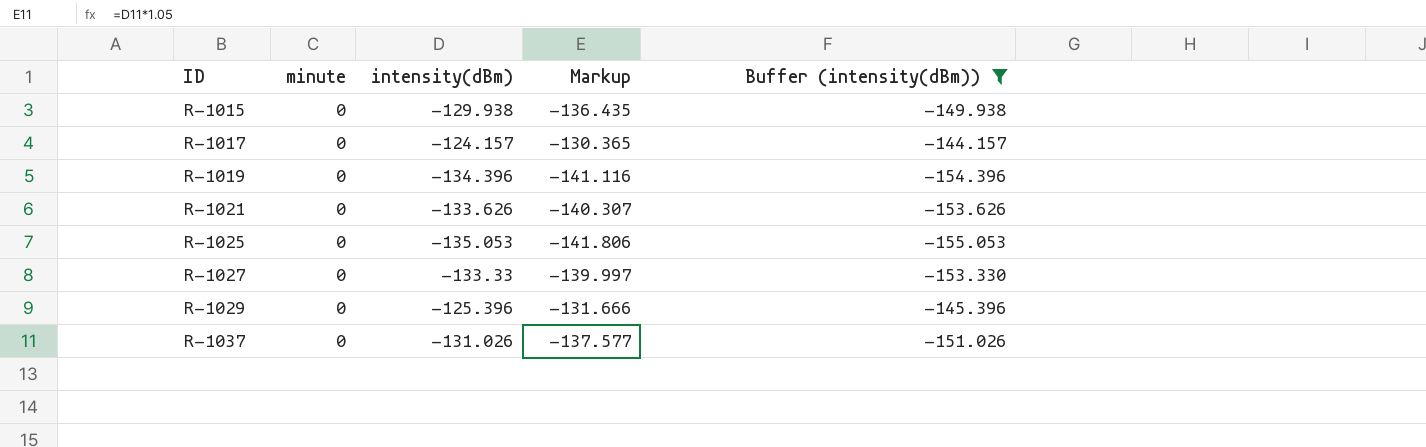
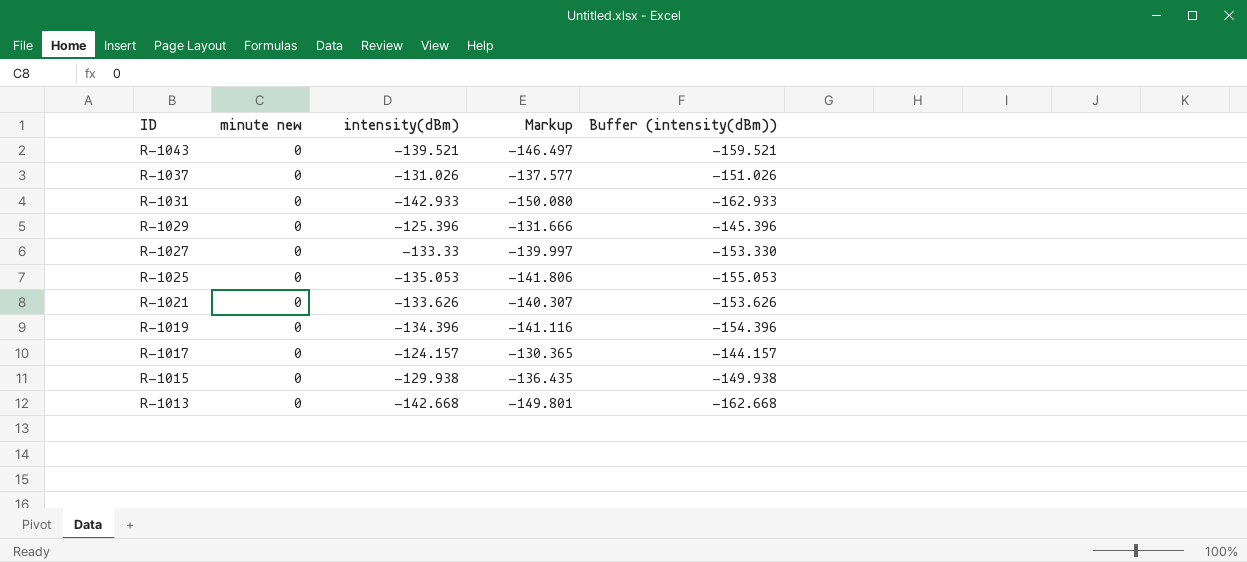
filter: Buffer (intensity(dBm)) >= -155.053 -> none
row order: ID ascending -> ID descending
column name: minute -> minute new

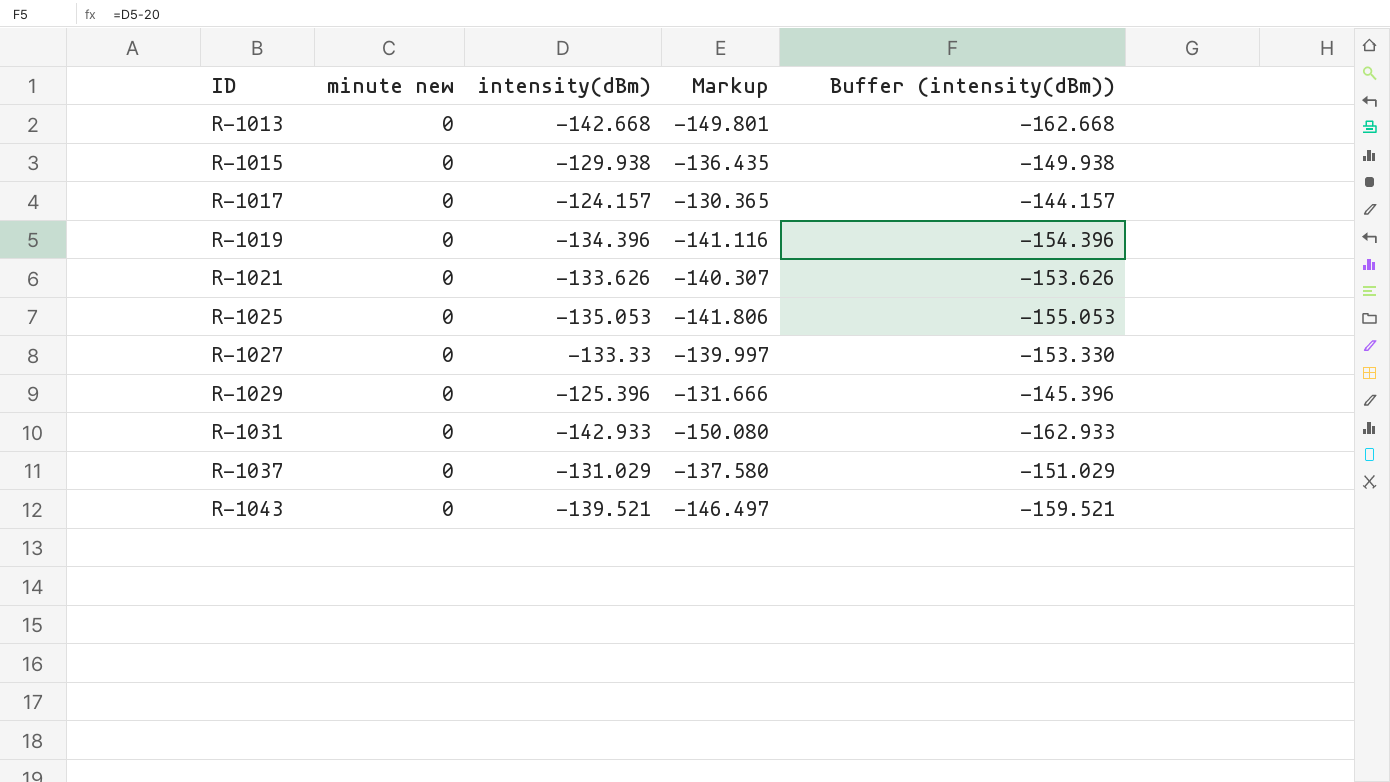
row order: ID descending -> ID ascending
R-1037 | intensity(dBm): -131.026 -> -131.029
R-1037 | Markup: -137.577 -> -137.580
R-1037 | Buffer (intensity(dBm)): -151.026 -> -151.029

